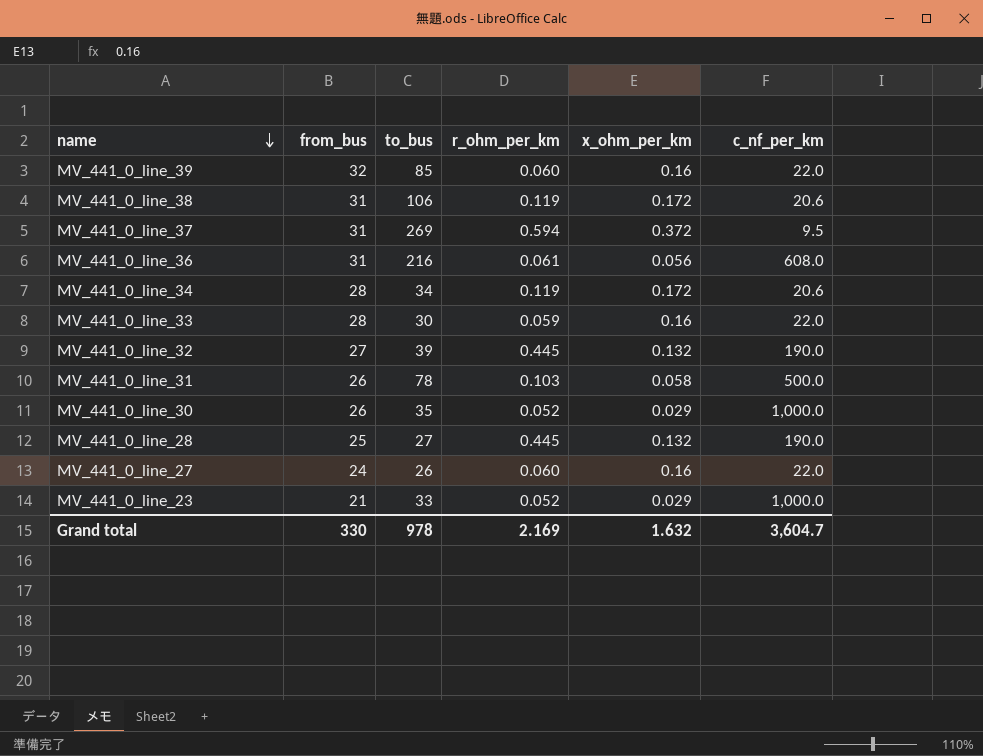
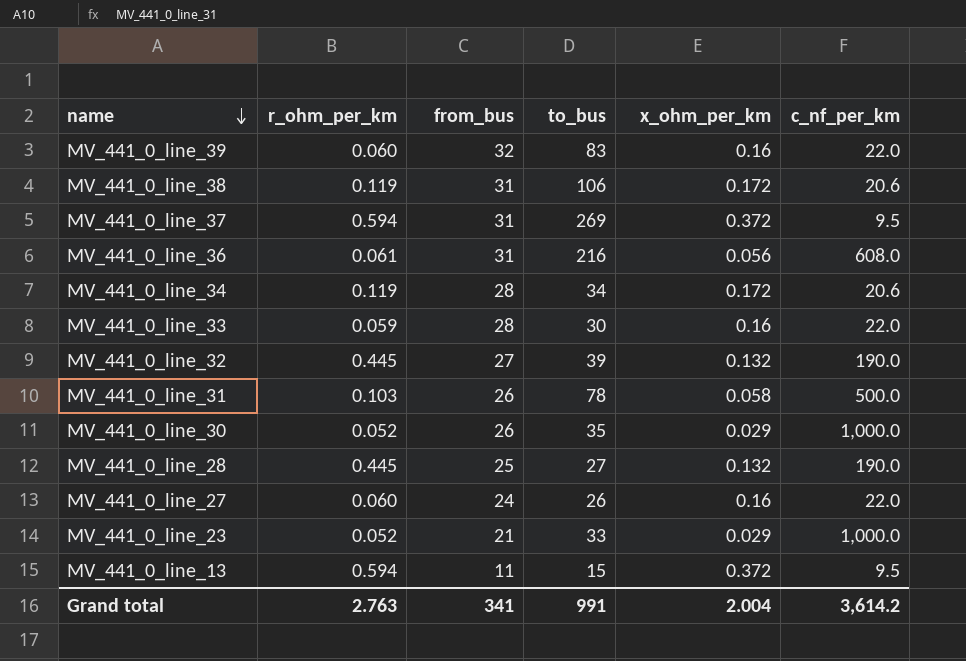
column r_ohm_per_km | position: 4 -> 2
MV_441_0_line_39 | to_bus: 85 -> 83
row MV_441_0_line_13: none -> 0.594 | 11 | 15 | 0.372 | 9.5
Grand total | r_ohm_per_km: 2.169 -> 2.763
Grand total | from_bus: 330 -> 341
Grand total | to_bus: 978 -> 991
Grand total | x_ohm_per_km: 1.632 -> 2.004
Grand total | c_nf_per_km: 3,604.7 -> 3,614.2

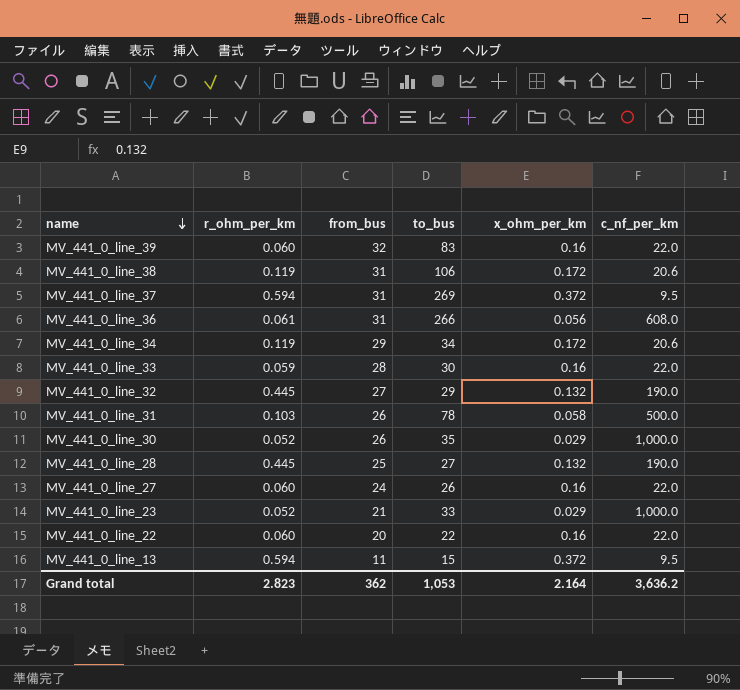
MV_441_0_line_36 | to_bus: 216 -> 266
MV_441_0_line_34 | from_bus: 28 -> 29
MV_441_0_line_32 | to_bus: 39 -> 29
row MV_441_0_line_22: none -> 0.060 | 20 | 22 | 0.16 | 22.0
Grand total | r_ohm_per_km: 2.763 -> 2.823
Grand total | from_bus: 341 -> 362
Grand total | to_bus: 991 -> 1,053
Grand total | x_ohm_per_km: 2.004 -> 2.164
Grand total | c_nf_per_km: 3,614.2 -> 3,636.2

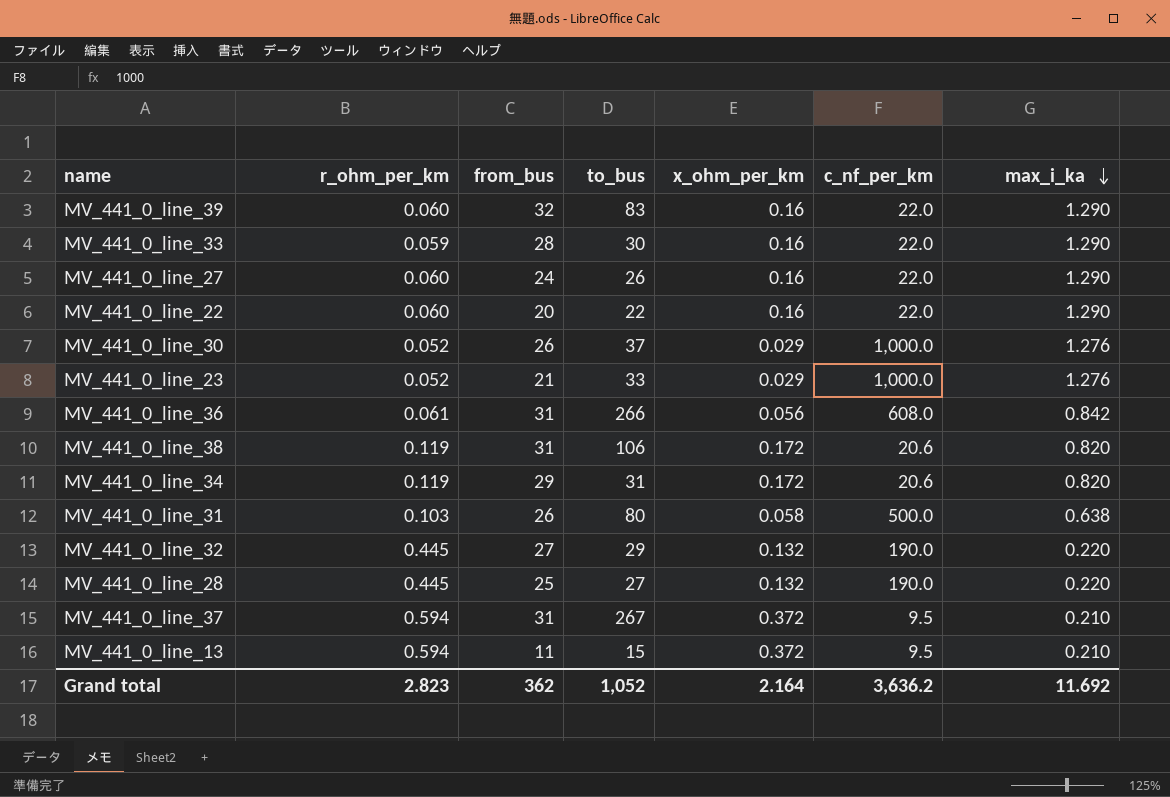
row order: name descending -> max_i_ka descending
column max_i_ka | position: none -> 7
MV_441_0_line_30 | to_bus: 35 -> 37
MV_441_0_line_34 | to_bus: 34 -> 31
MV_441_0_line_31 | to_bus: 78 -> 80
MV_441_0_line_37 | to_bus: 269 -> 267
Grand total | to_bus: 1,053 -> 1,052

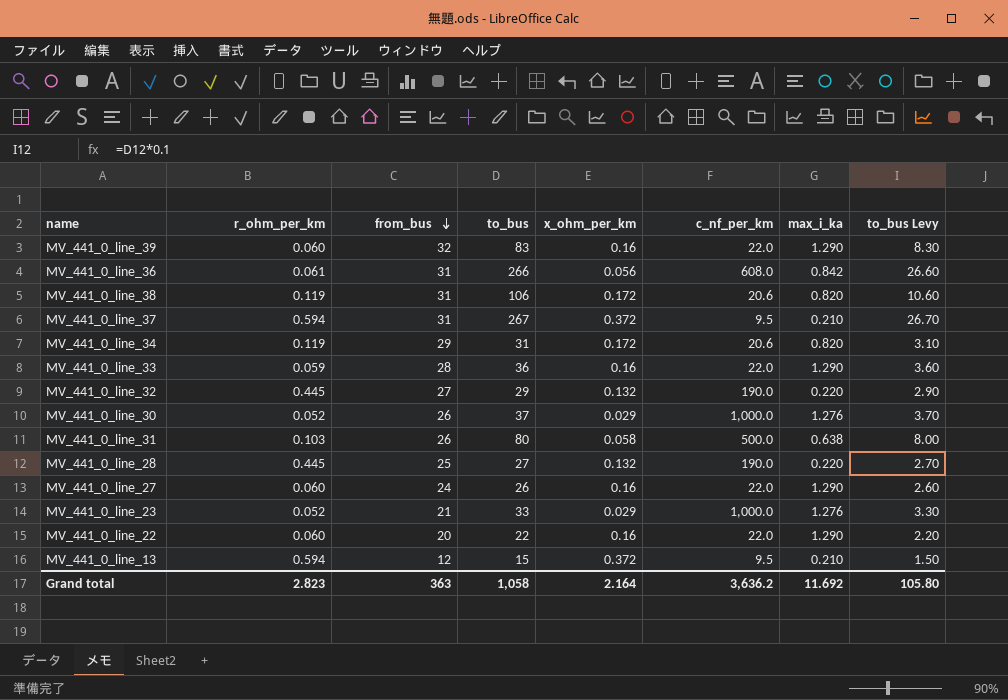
row order: max_i_ka descending -> from_bus descending
column to_bus Levy | formula: none -> [to_bus] * 0.1
MV_441_0_line_33 | to_bus: 30 -> 36
MV_441_0_line_13 | from_bus: 11 -> 12
Grand total | from_bus: 362 -> 363
Grand total | to_bus: 1,052 -> 1,058

